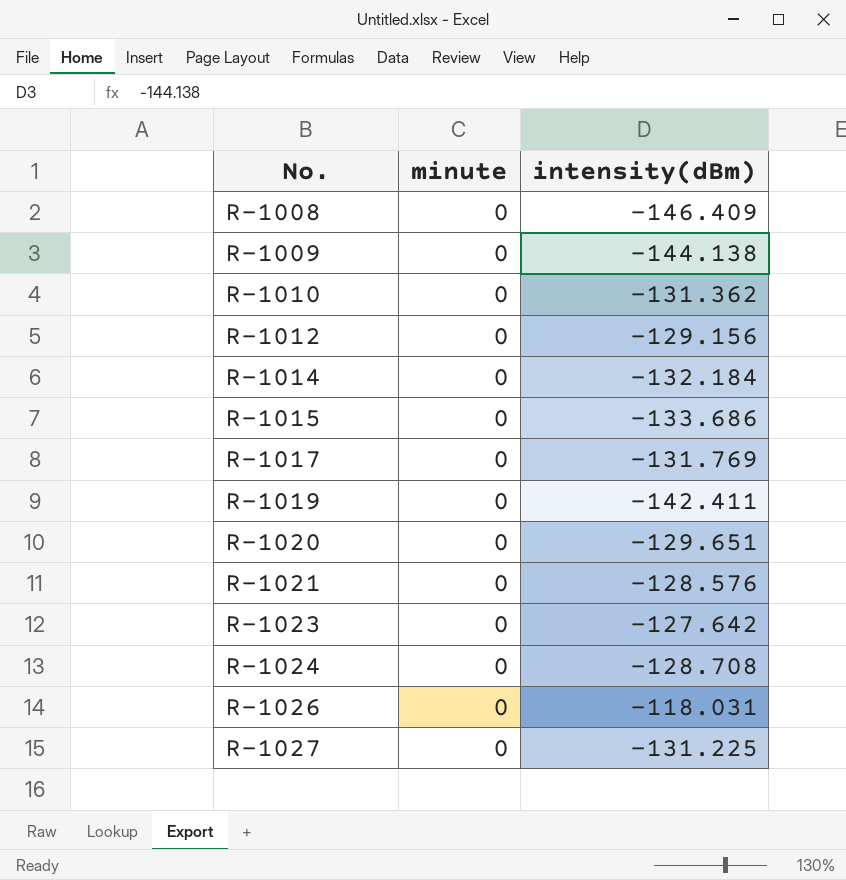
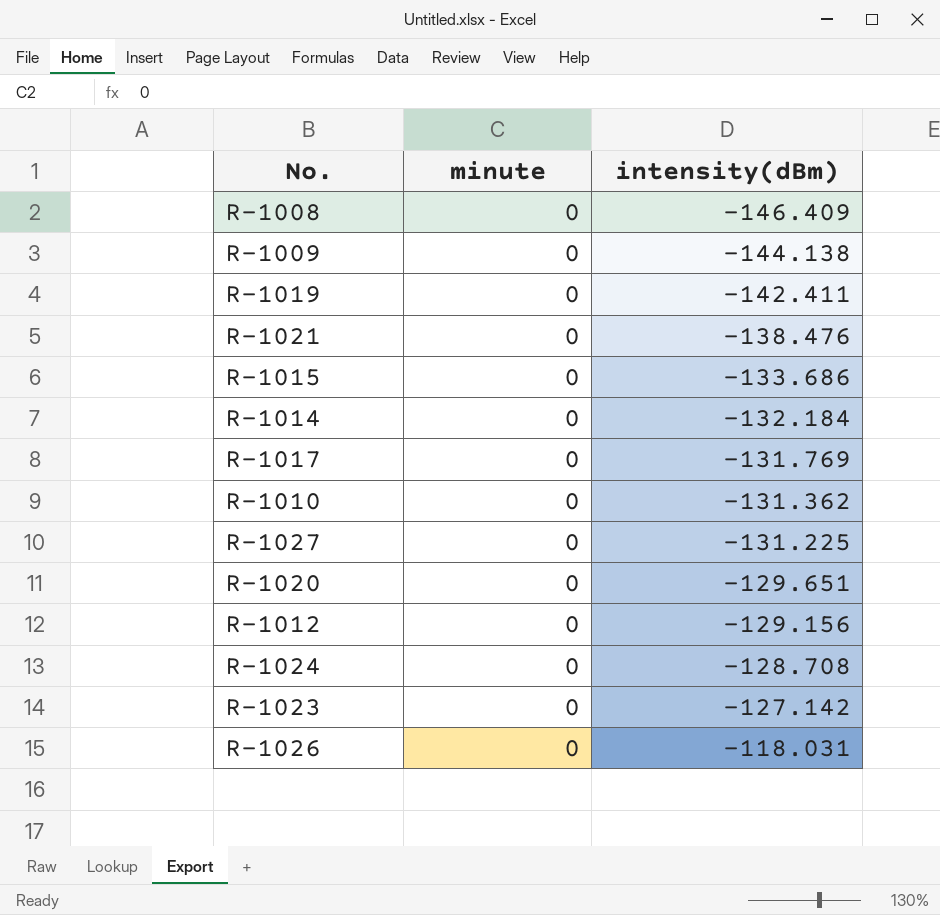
row order: No. ascending -> intensity(dBm) ascending
R-1021 | intensity(dBm): -128.576 -> -138.476
R-1023 | intensity(dBm): -127.642 -> -127.142

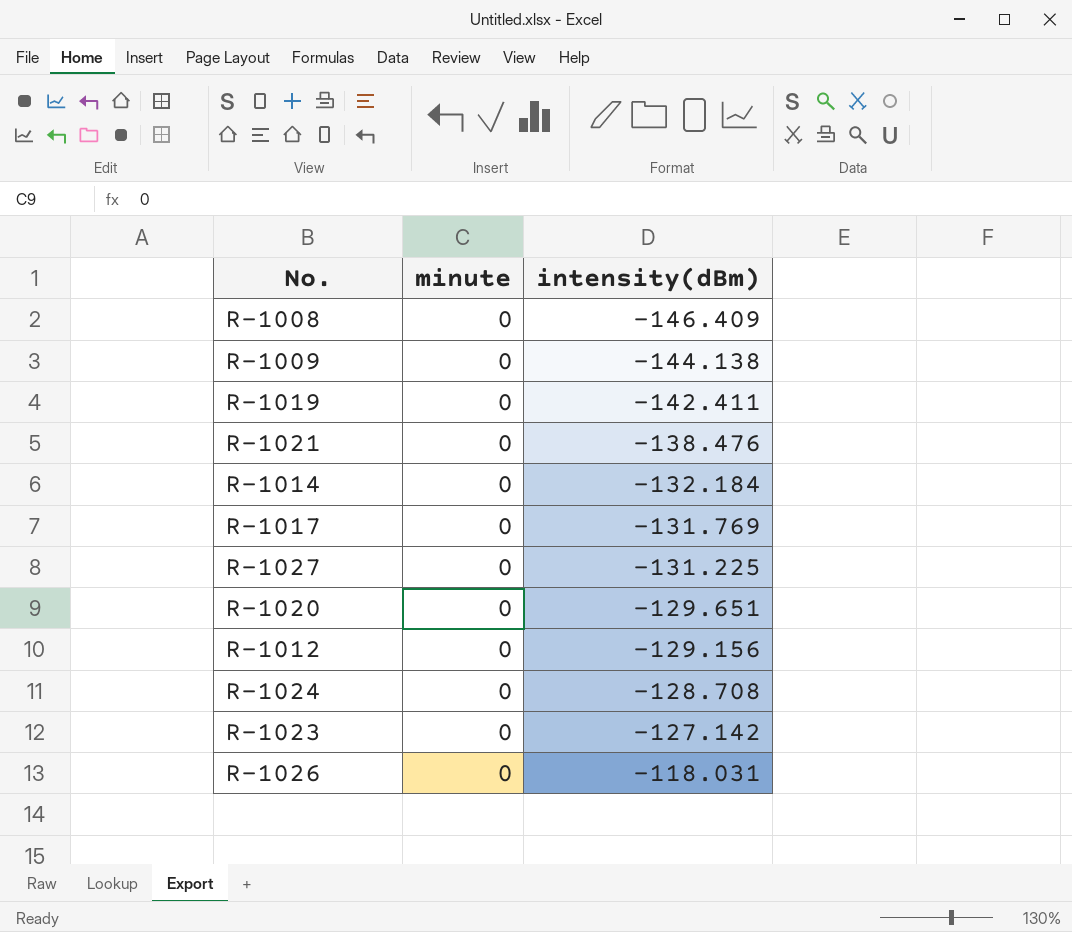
row R-1015: 0 | -133.686 -> none
row R-1010: 0 | -131.362 -> none

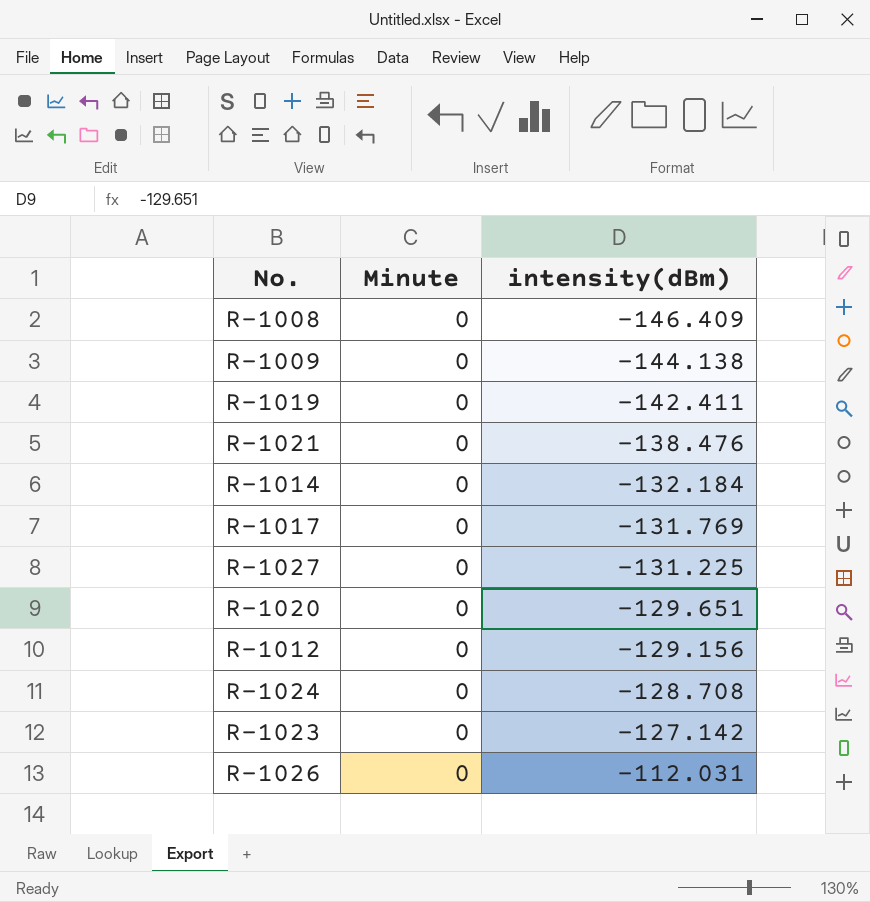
column name: minute -> Minute
R-1026 | intensity(dBm): -118.031 -> -112.031

